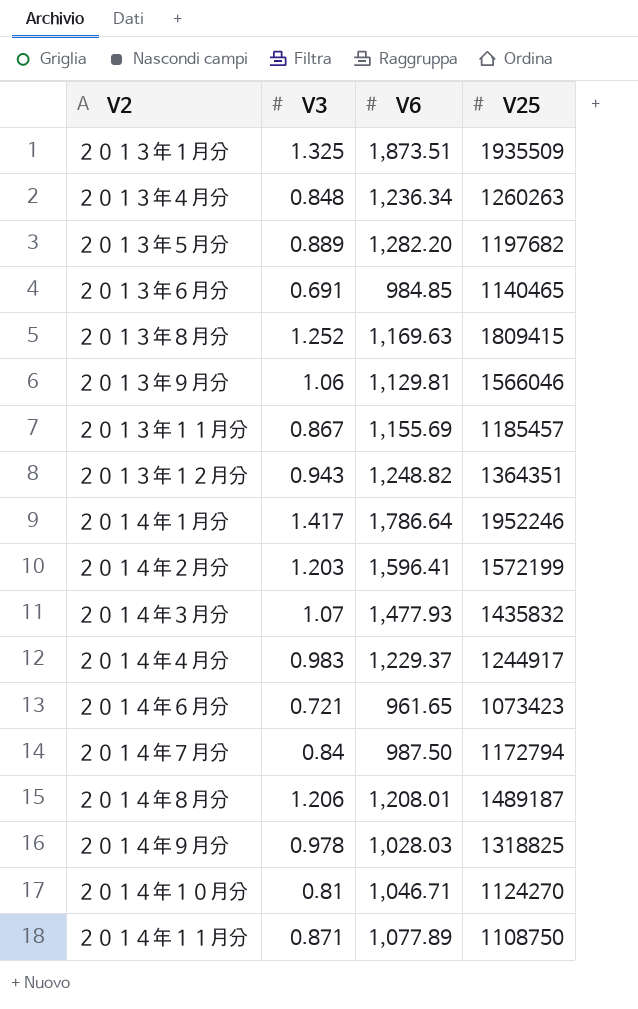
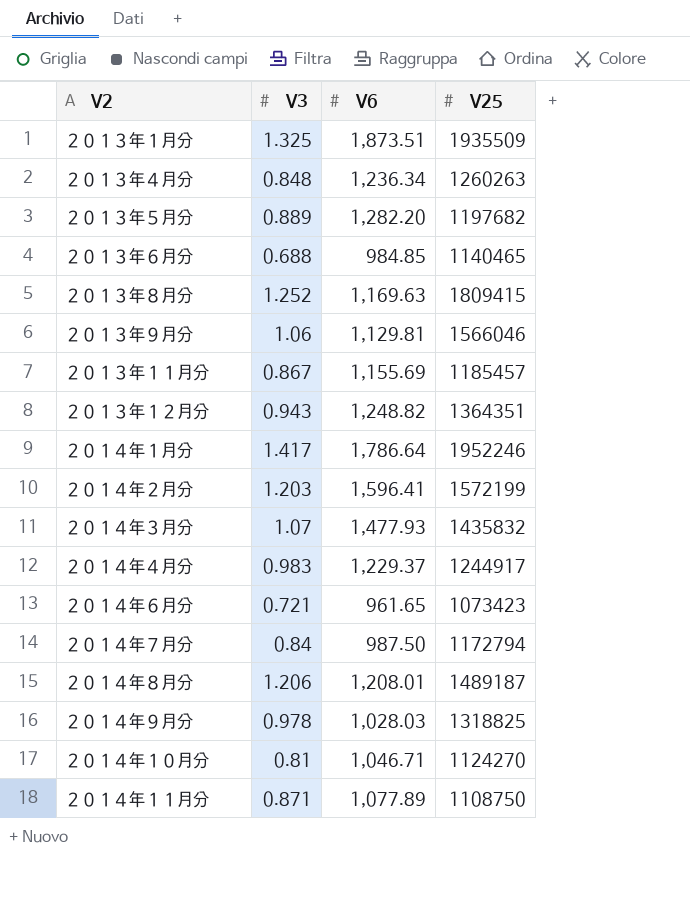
２０１３年６月分 | V3: 0.691 -> 0.688

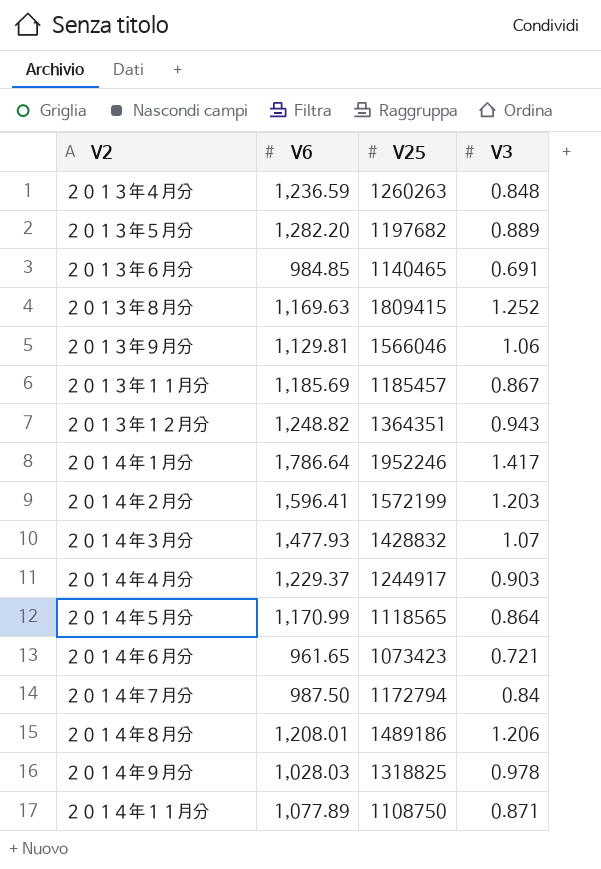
column V3 | position: 2 -> 4
row ２０１３年１月分: 1.325 | 1,873.51 | 1935509 -> none
row ２０１４年１０月分: 0.81 | 1,046.71 | 1124270 -> none
２０１３年４月分 | V6: 1,236.34 -> 1,236.59
２０１３年６月分 | V3: 0.688 -> 0.691
２０１３年１１月分 | V6: 1,155.69 -> 1,185.69
２０１４年３月分 | V25: 1435832 -> 1428832
２０１４年４月分 | V3: 0.983 -> 0.903
row ２０１４年５月分: none -> 1,170.99 | 1118565 | 0.864
２０１４年８月分 | V25: 1489187 -> 1489186

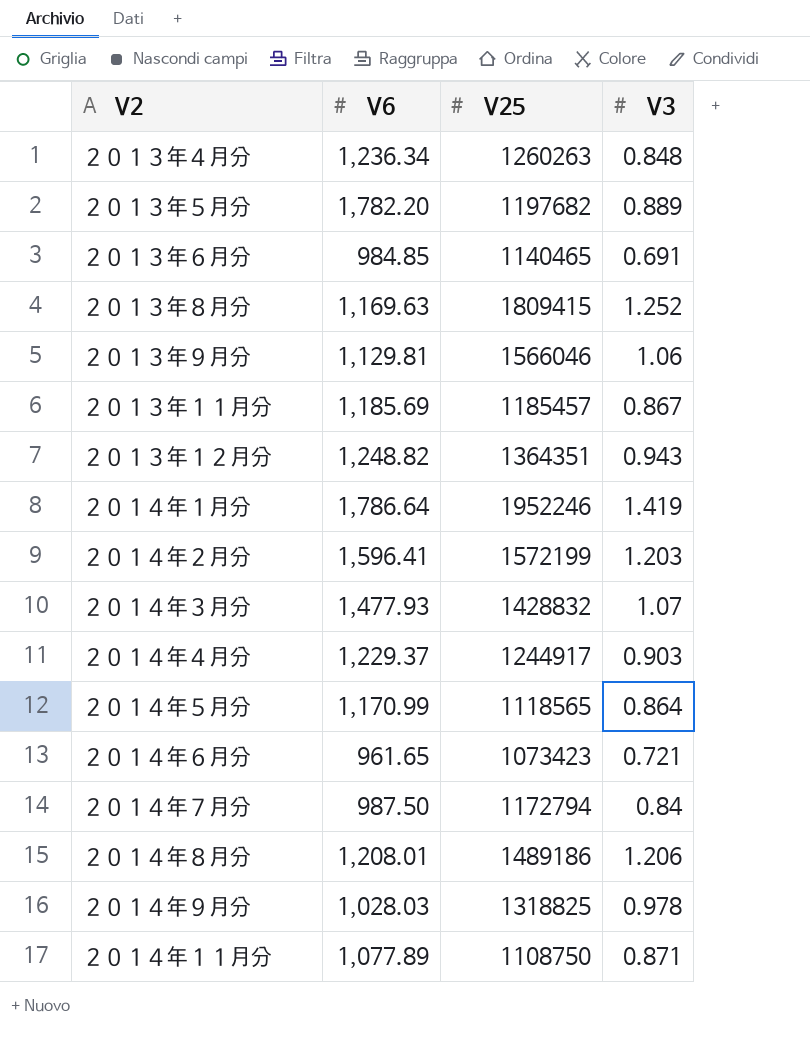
２０１３年４月分 | V6: 1,236.59 -> 1,236.34
２０１３年５月分 | V6: 1,282.20 -> 1,782.20
２０１４年１月分 | V3: 1.417 -> 1.419

